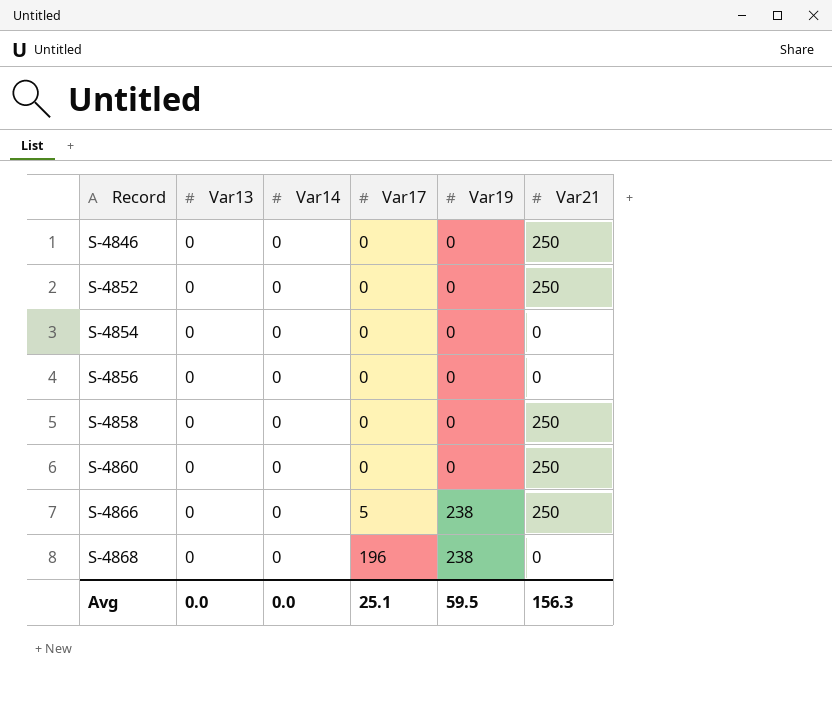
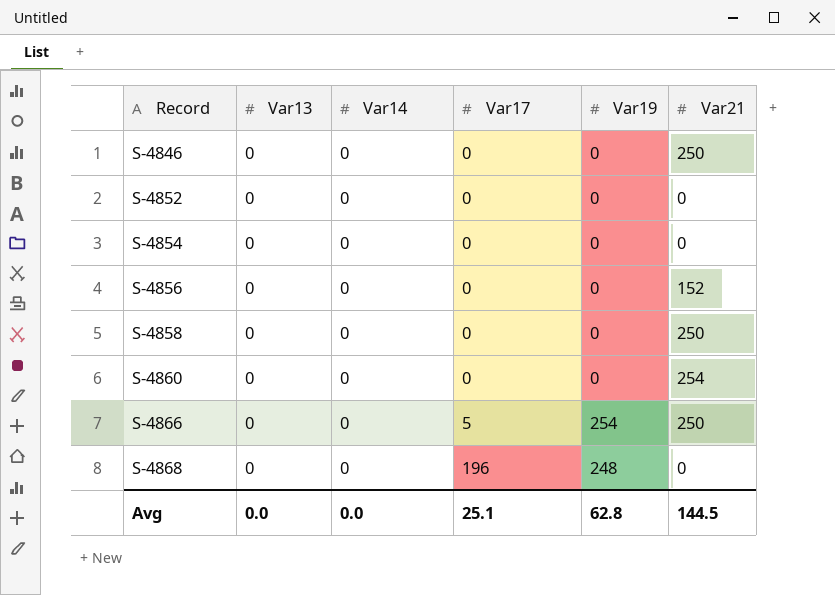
S-4852 | Var21: 250 -> 0
S-4856 | Var21: 0 -> 152
S-4860 | Var21: 250 -> 254
S-4866 | Var19: 238 -> 254
S-4868 | Var19: 238 -> 248
Avg | Var19: 59.5 -> 62.8
Avg | Var21: 156.3 -> 144.5

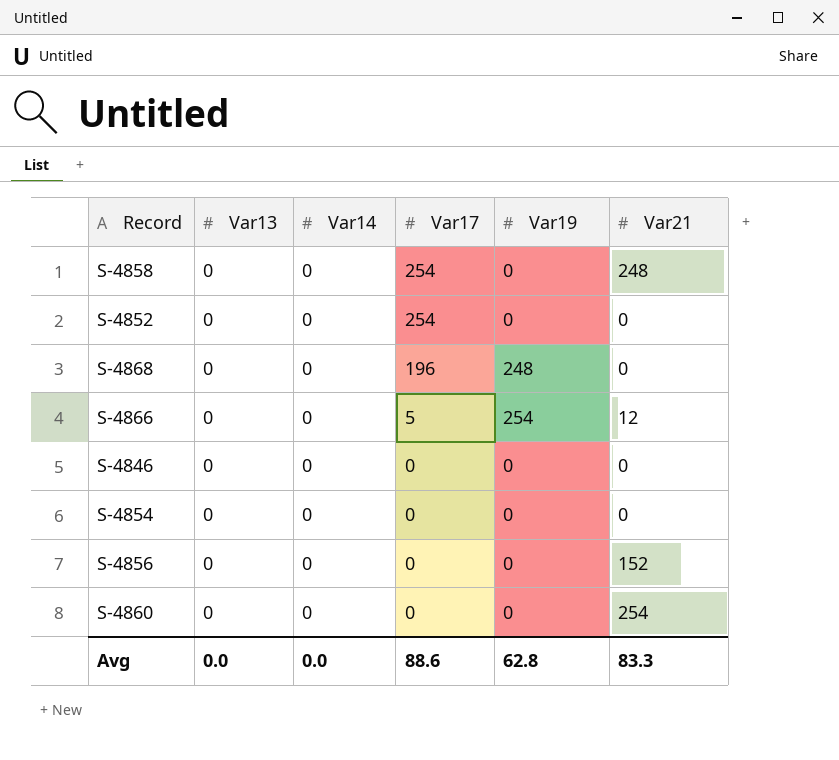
row order: Record ascending -> Var17 descending
S-4858 | Var17: 0 -> 254
S-4858 | Var21: 250 -> 248
S-4852 | Var17: 0 -> 254
S-4866 | Var21: 250 -> 12
S-4846 | Var21: 250 -> 0
Avg | Var17: 25.1 -> 88.6
Avg | Var21: 144.5 -> 83.3

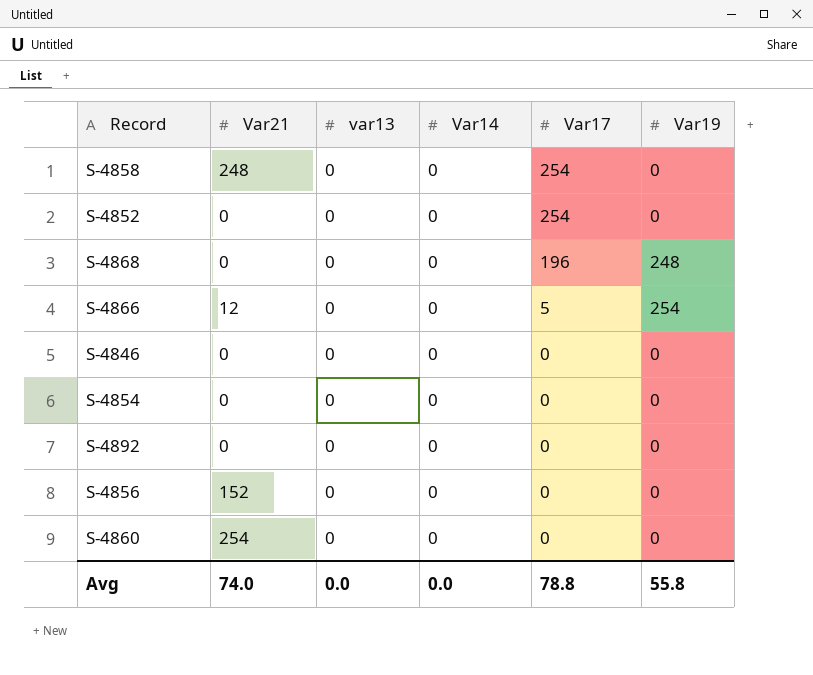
column Var21 | position: 6 -> 2
column name: Var13 -> var13
row S-4892: none -> 0 | 0 | 0 | 0 | 0
Avg | Var21: 83.3 -> 74.0
Avg | Var17: 88.6 -> 78.8
Avg | Var19: 62.8 -> 55.8

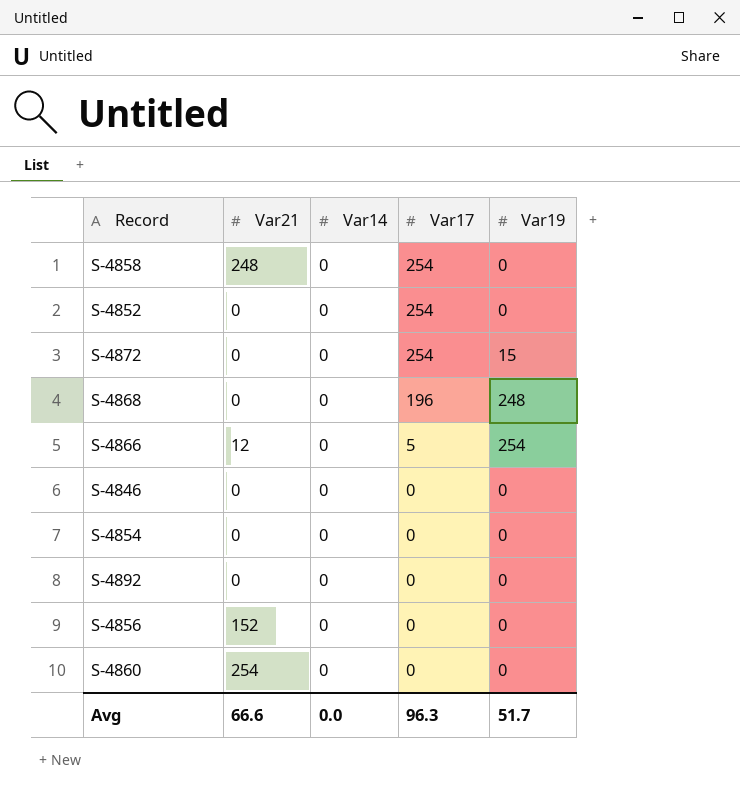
column var13 | position: 3 -> none
row S-4872: none -> 0 | 0 | 254 | 15
Avg | Var21: 74.0 -> 66.6
Avg | Var17: 78.8 -> 96.3
Avg | Var19: 55.8 -> 51.7

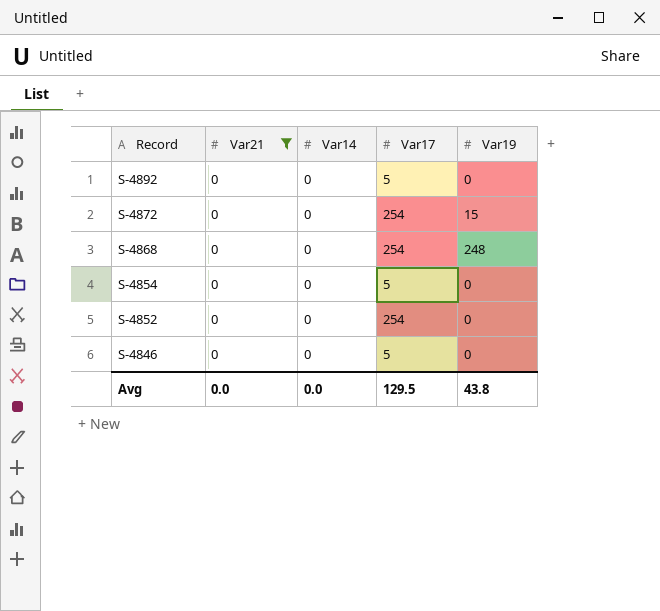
filter: none -> Var21 = 0
row order: Var17 descending -> Record descending
S-4892 | Var17: 0 -> 5
S-4868 | Var17: 196 -> 254
S-4854 | Var17: 0 -> 5
S-4846 | Var17: 0 -> 5
Avg | Var21: 66.6 -> 0.0
Avg | Var17: 96.3 -> 129.5
Avg | Var19: 51.7 -> 43.8

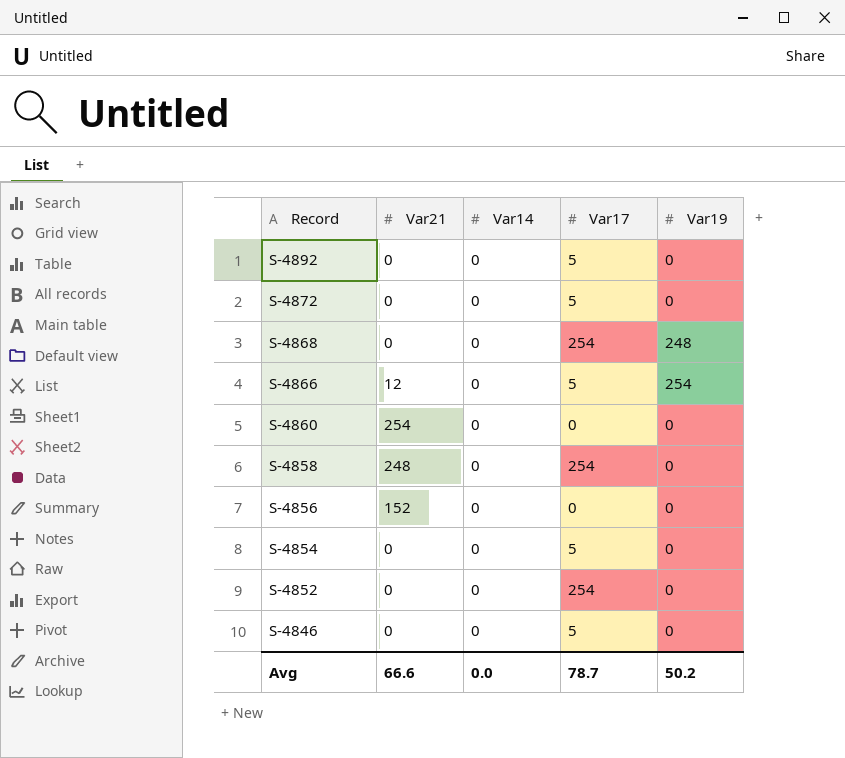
filter: Var21 = 0 -> none
S-4872 | Var17: 254 -> 5
S-4872 | Var19: 15 -> 0
Avg | Var21: 0.0 -> 66.6
Avg | Var17: 129.5 -> 78.7
Avg | Var19: 43.8 -> 50.2

